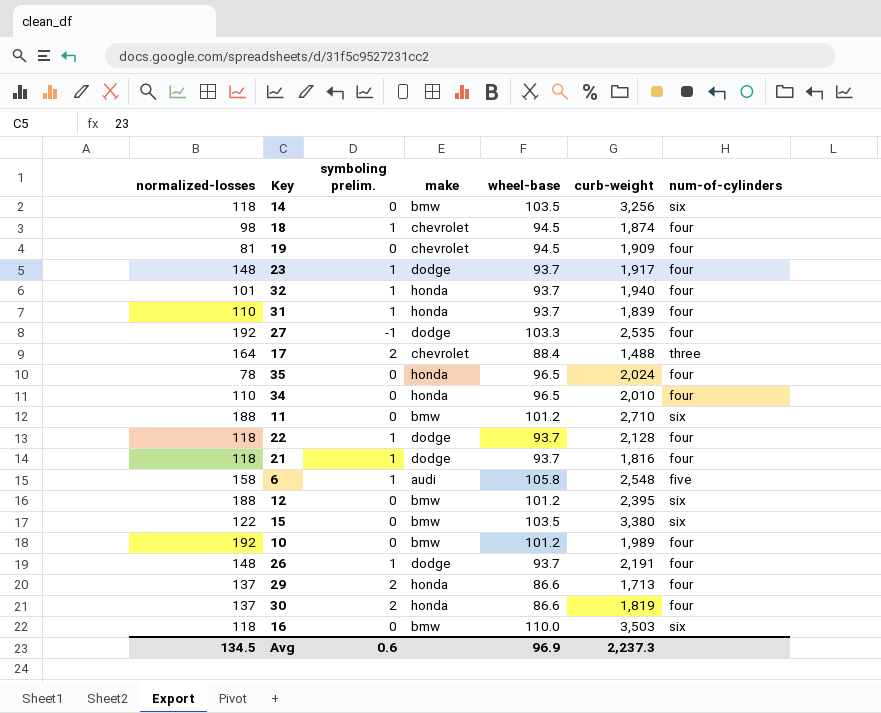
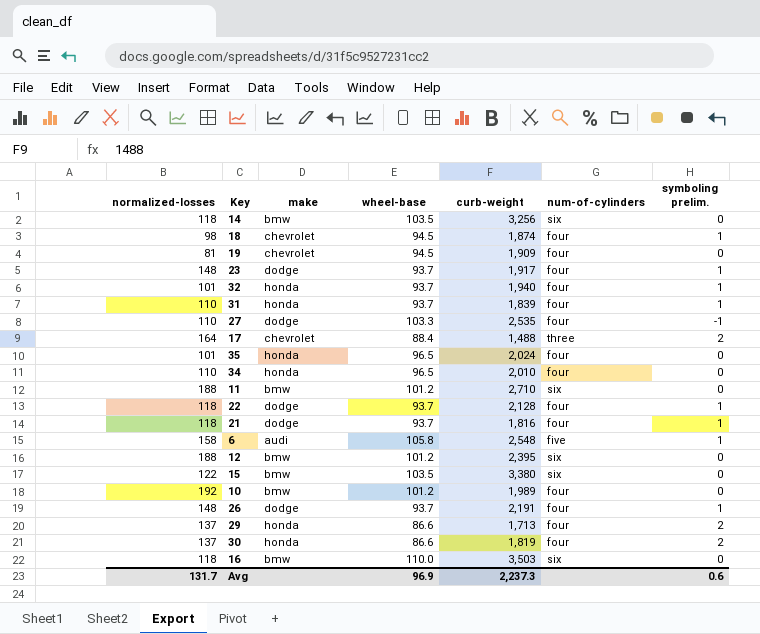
column symboling prelim. | position: 3 -> 7
27 | normalized-losses: 192 -> 110
35 | normalized-losses: 78 -> 101
Avg | normalized-losses: 134.5 -> 131.7

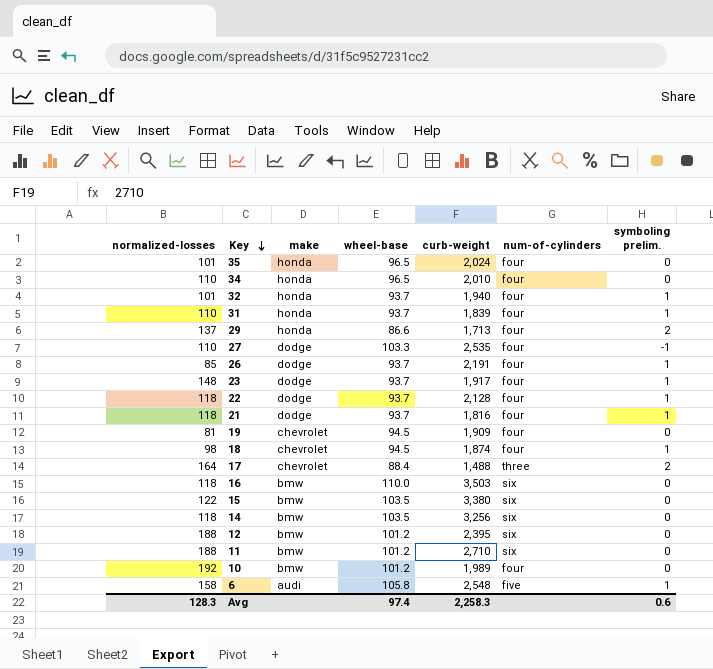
row order: none -> Key descending
row 30: 137 | honda | 86.6 | 1,819 | four | 2 -> none
26 | normalized-losses: 148 -> 85
Avg | normalized-losses: 131.7 -> 128.3
Avg | wheel-base: 96.9 -> 97.4
Avg | curb-weight: 2,237.3 -> 2,258.3

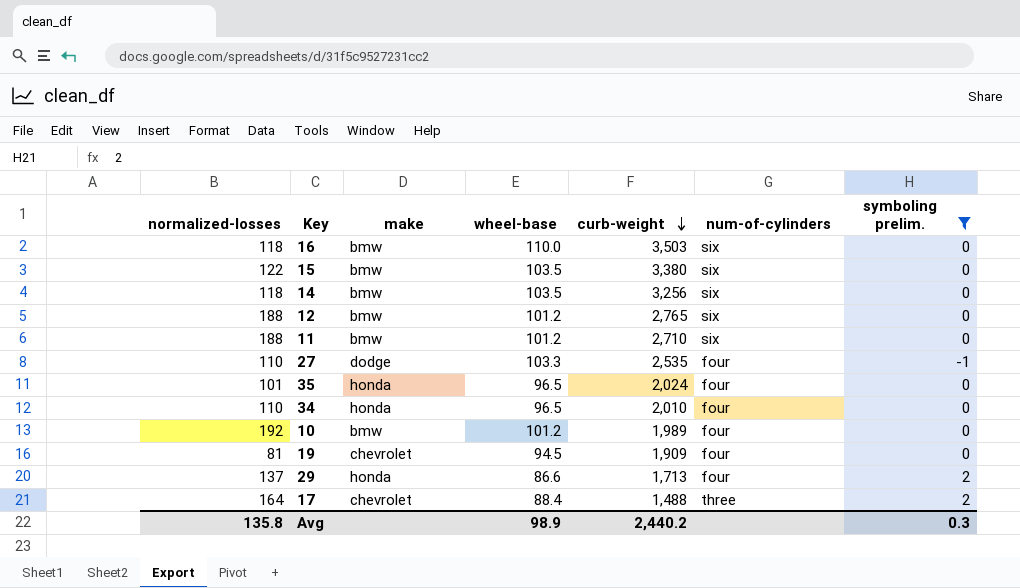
filter: none -> symboling prelim. != 1
row order: Key descending -> curb-weight descending
12 | curb-weight: 2,395 -> 2,765
Avg | normalized-losses: 128.3 -> 135.8
Avg | wheel-base: 97.4 -> 98.9
Avg | curb-weight: 2,258.3 -> 2,440.2
Avg | symboling prelim.: 0.6 -> 0.3

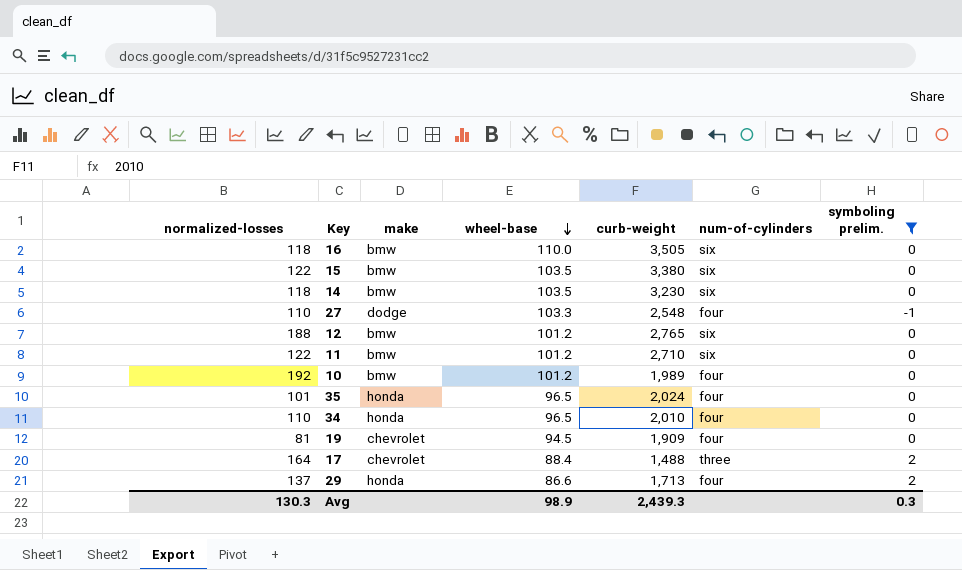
row order: curb-weight descending -> wheel-base descending
16 | curb-weight: 3,503 -> 3,505
14 | curb-weight: 3,256 -> 3,230
27 | curb-weight: 2,535 -> 2,548
11 | normalized-losses: 188 -> 122
Avg | normalized-losses: 135.8 -> 130.3
Avg | curb-weight: 2,440.2 -> 2,439.3

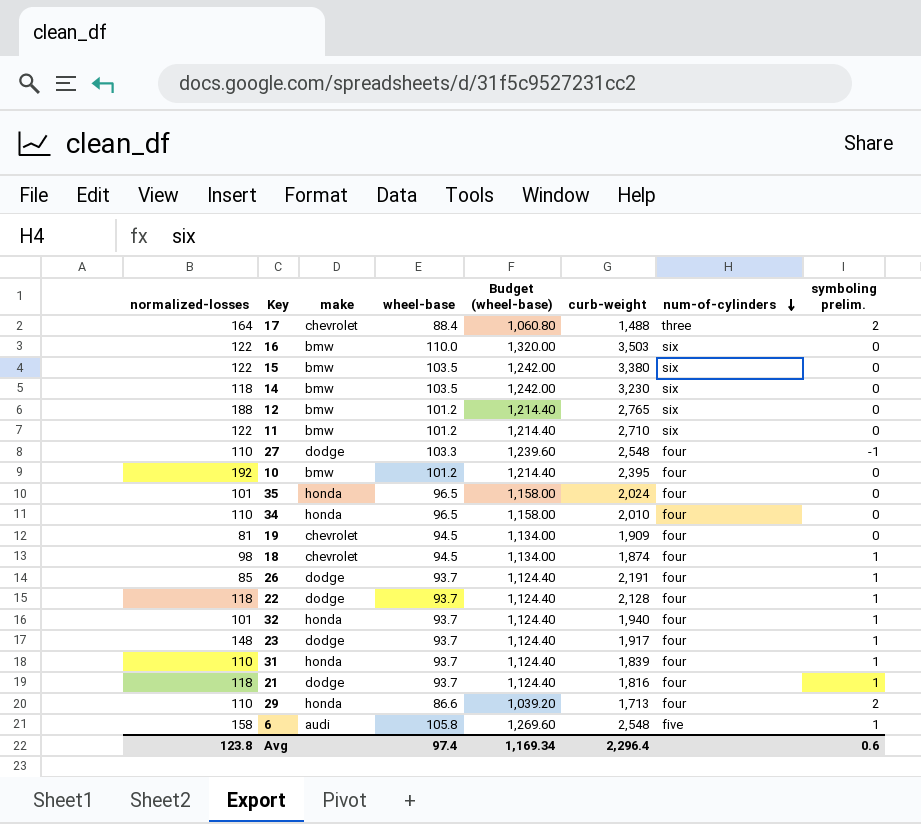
filter: symboling prelim. != 1 -> none
row order: wheel-base descending -> num-of-cylinders descending
column Budget (wheel-base) | formula: none -> [wheel-base] * 12
16 | normalized-losses: 118 -> 122
16 | curb-weight: 3,505 -> 3,503
10 | curb-weight: 1,989 -> 2,395
29 | normalized-losses: 137 -> 110
Avg | normalized-losses: 130.3 -> 123.8
Avg | wheel-base: 98.9 -> 97.4
Avg | curb-weight: 2,439.3 -> 2,296.4
Avg | symboling prelim.: 0.3 -> 0.6

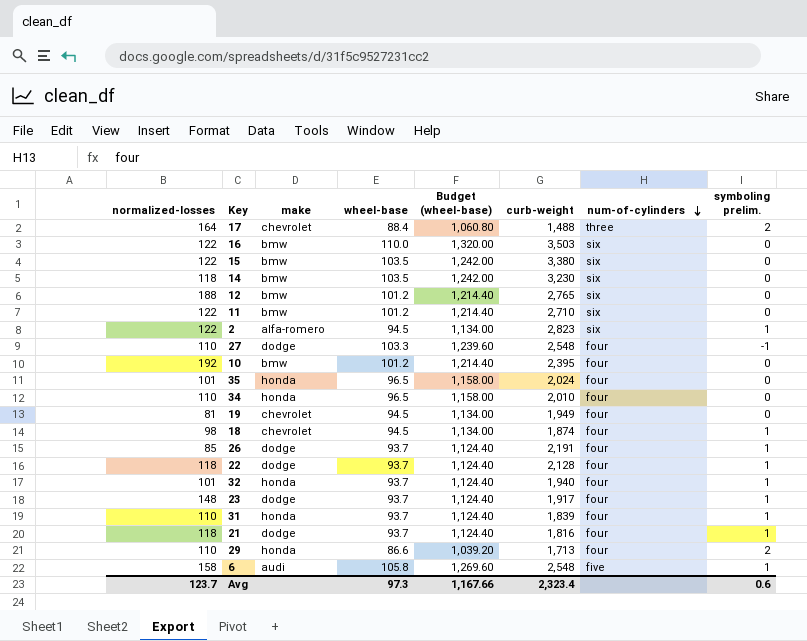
row 2: none -> 122 | alfa-romero | 94.5 | 1,134.00 | 2,823 | six | 1
19 | curb-weight: 1,909 -> 1,949
Avg | normalized-losses: 123.8 -> 123.7
Avg | wheel-base: 97.4 -> 97.3
Avg | Budget (wheel-base): 1,169.34 -> 1,167.66
Avg | curb-weight: 2,296.4 -> 2,323.4

